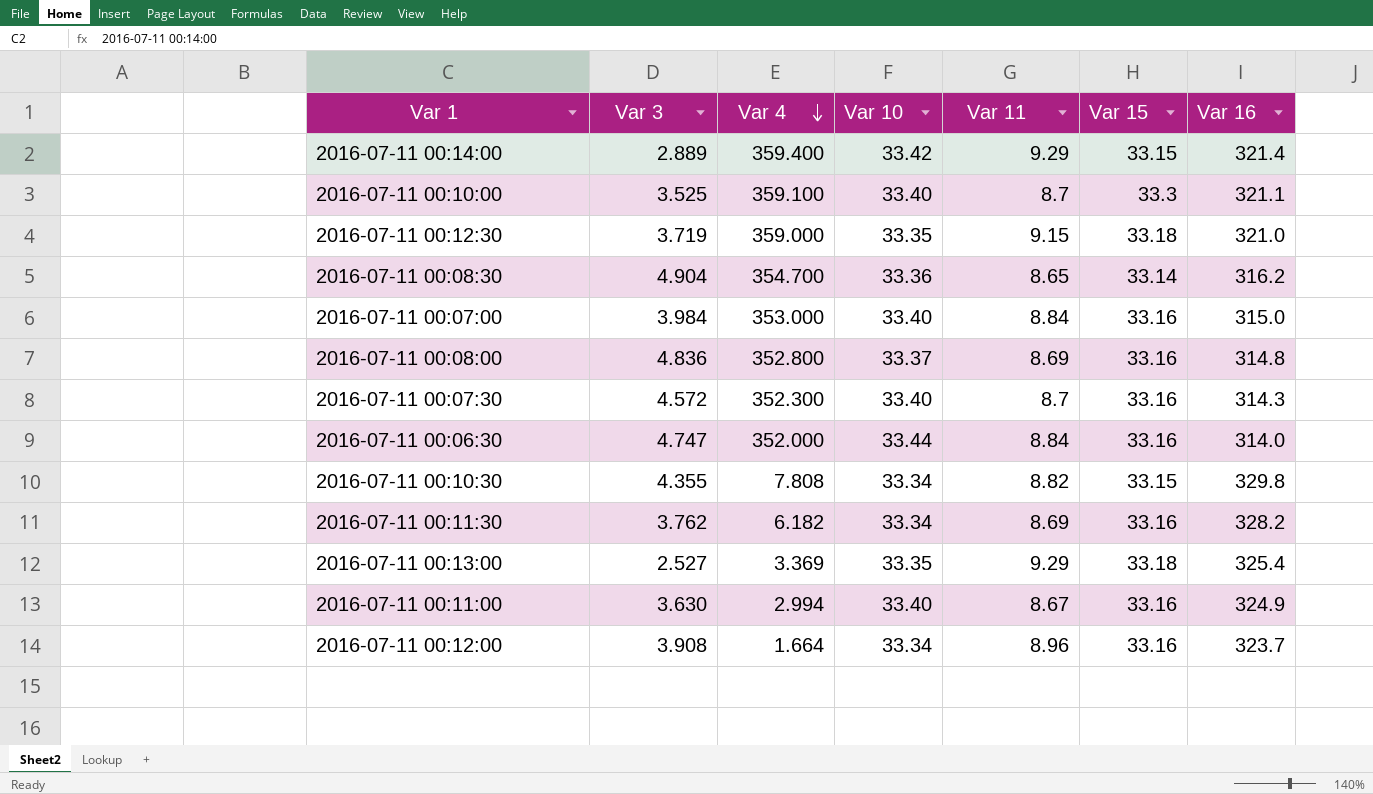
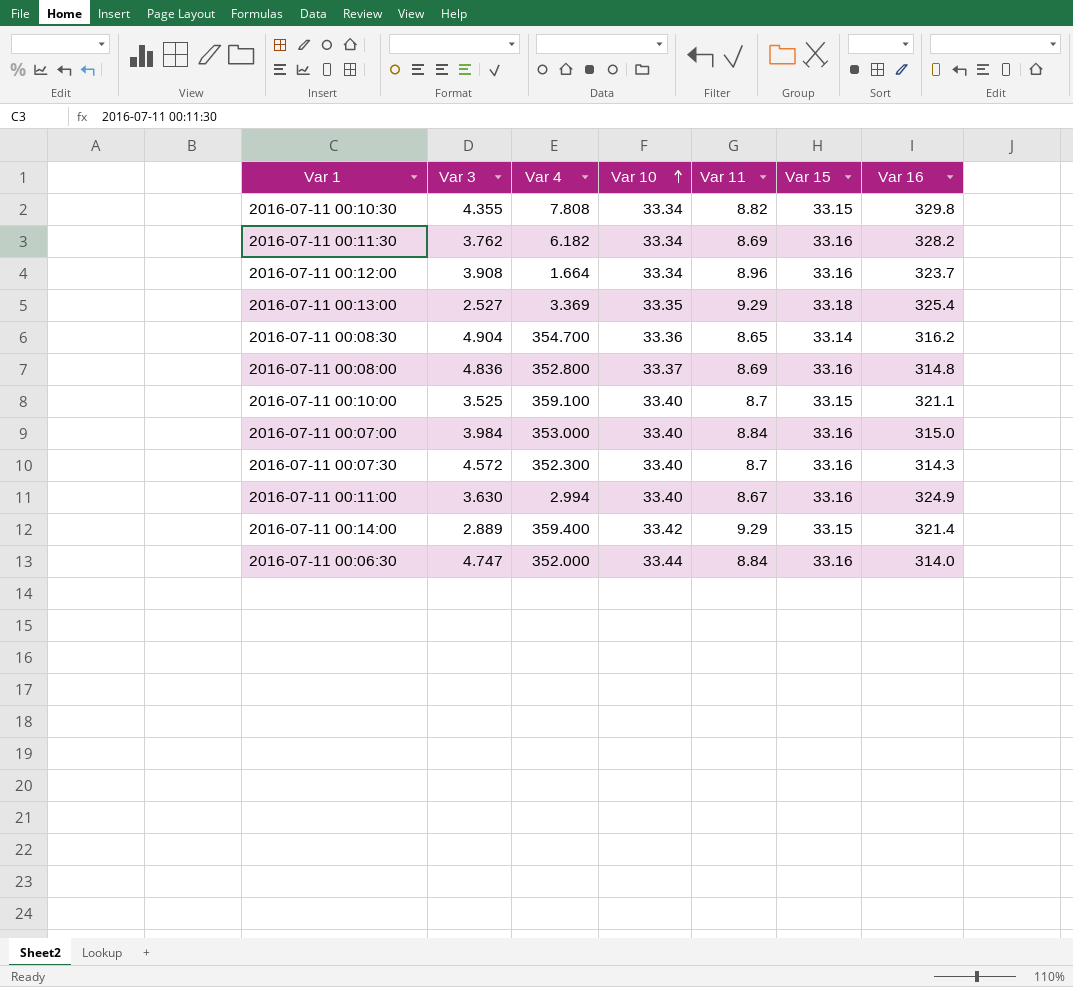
row order: Var 4 descending -> Var 10 ascending
row 2016-07-11 00:12:30: 3.719 | 359.000 | 33.35 | 9.15 | 33.18 | 321.0 -> none
2016-07-11 00:10:00 | Var 15: 33.3 -> 33.15

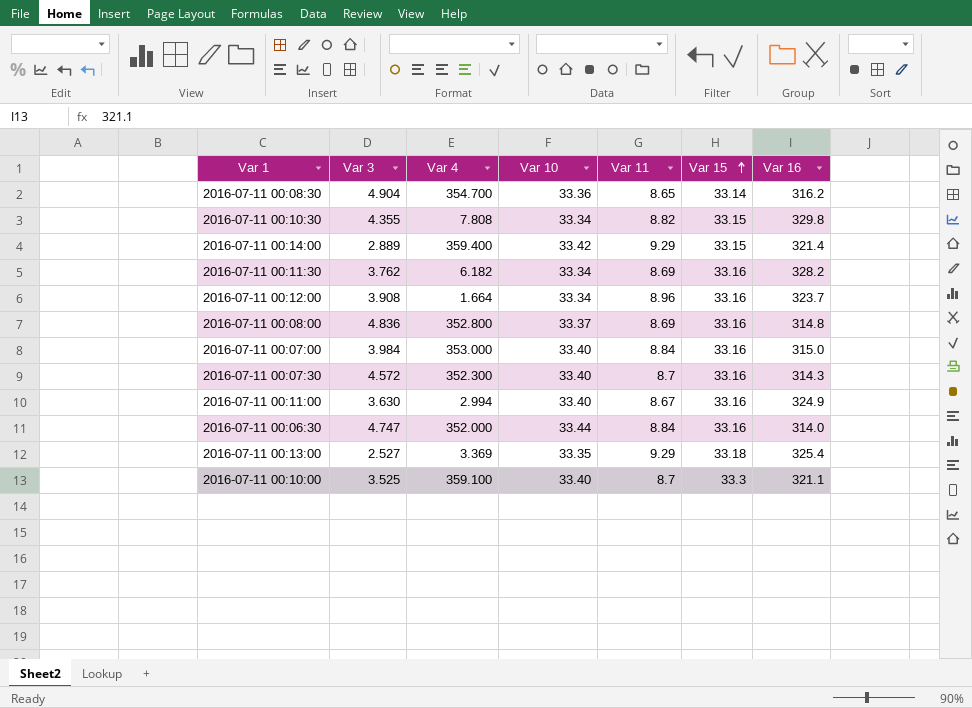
row order: Var 10 ascending -> Var 15 ascending
2016-07-11 00:10:00 | Var 15: 33.15 -> 33.3

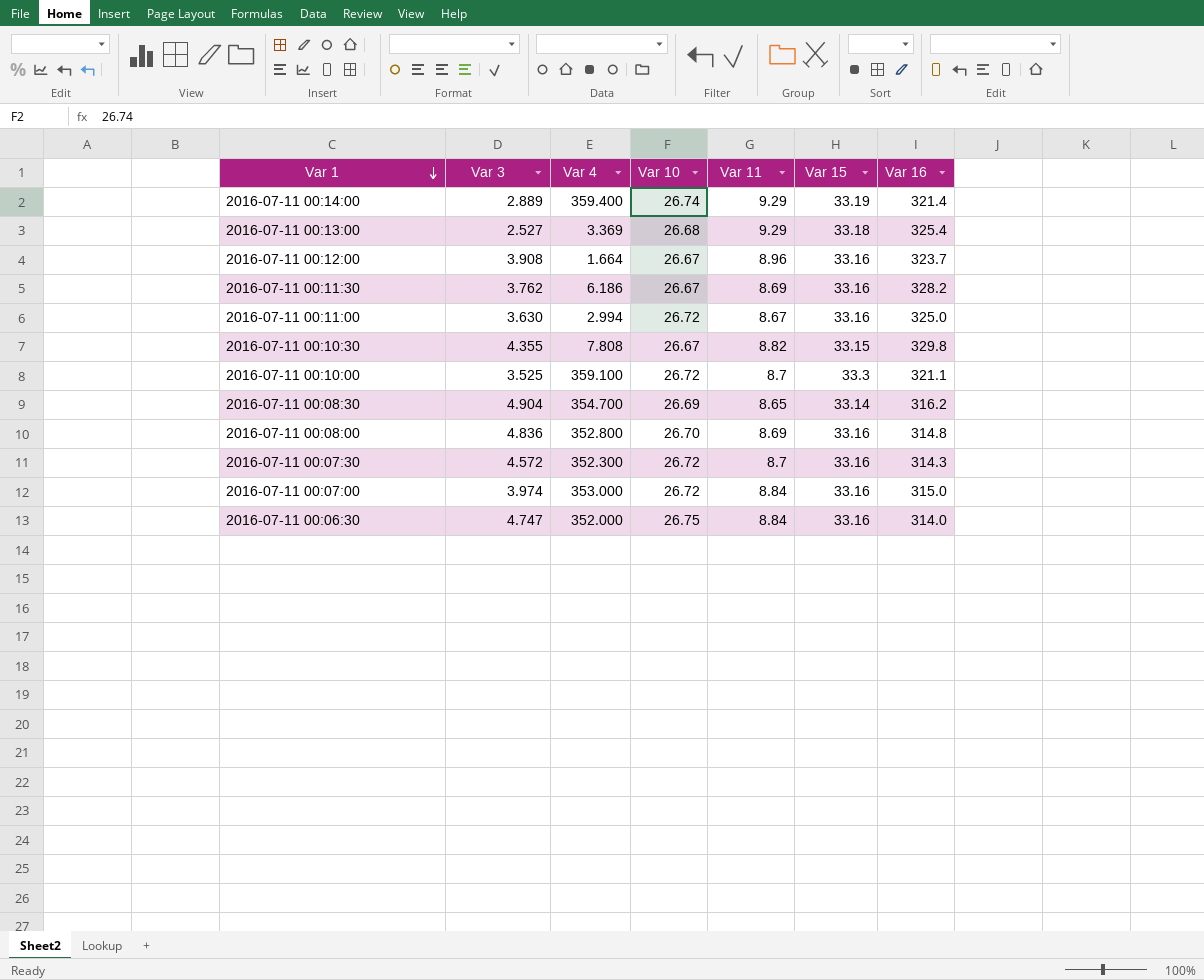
row order: Var 15 ascending -> Var 1 descending
2016-07-11 00:14:00 | Var 10: 33.42 -> 26.74
2016-07-11 00:14:00 | Var 15: 33.15 -> 33.19
2016-07-11 00:13:00 | Var 10: 33.35 -> 26.68
2016-07-11 00:12:00 | Var 10: 33.34 -> 26.67
2016-07-11 00:11:30 | Var 4: 6.182 -> 6.186
2016-07-11 00:11:30 | Var 10: 33.34 -> 26.67
2016-07-11 00:11:00 | Var 10: 33.40 -> 26.72
2016-07-11 00:11:00 | Var 16: 324.9 -> 325.0
2016-07-11 00:10:30 | Var 10: 33.34 -> 26.67
2016-07-11 00:10:00 | Var 10: 33.40 -> 26.72
2016-07-11 00:08:30 | Var 10: 33.36 -> 26.69
2016-07-11 00:08:00 | Var 10: 33.37 -> 26.70
2016-07-11 00:07:30 | Var 10: 33.40 -> 26.72
2016-07-11 00:07:00 | Var 3: 3.984 -> 3.974
2016-07-11 00:07:00 | Var 10: 33.40 -> 26.72
2016-07-11 00:06:30 | Var 10: 33.44 -> 26.75

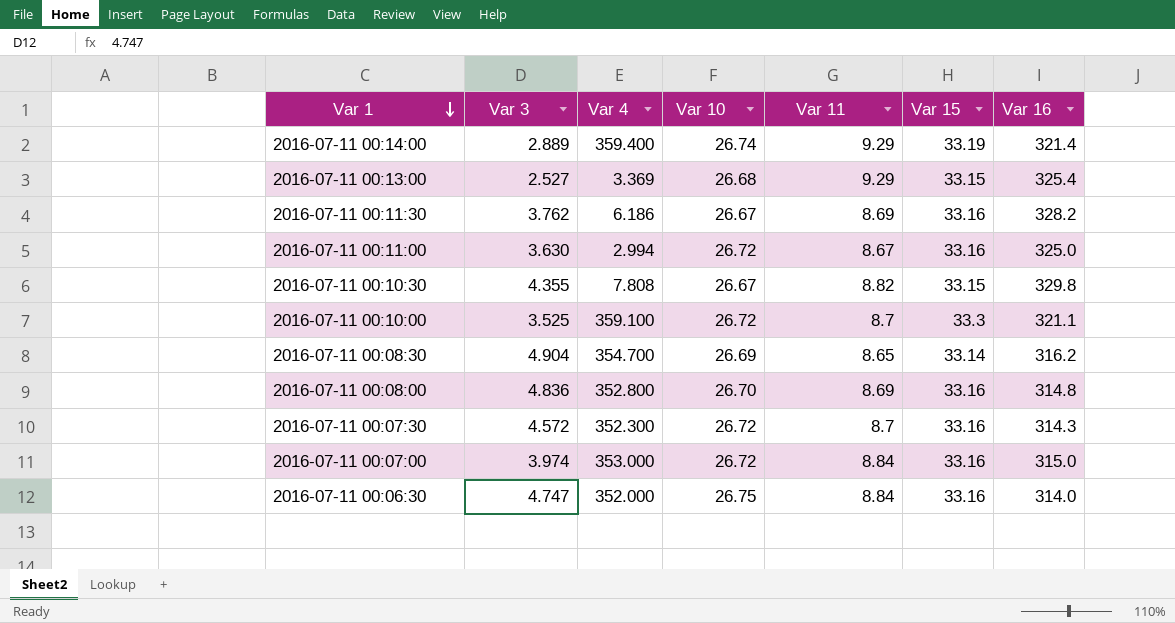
row 2016-07-11 00:12:00: 3.908 | 1.664 | 26.67 | 8.96 | 33.16 | 323.7 -> none
2016-07-11 00:13:00 | Var 15: 33.18 -> 33.15

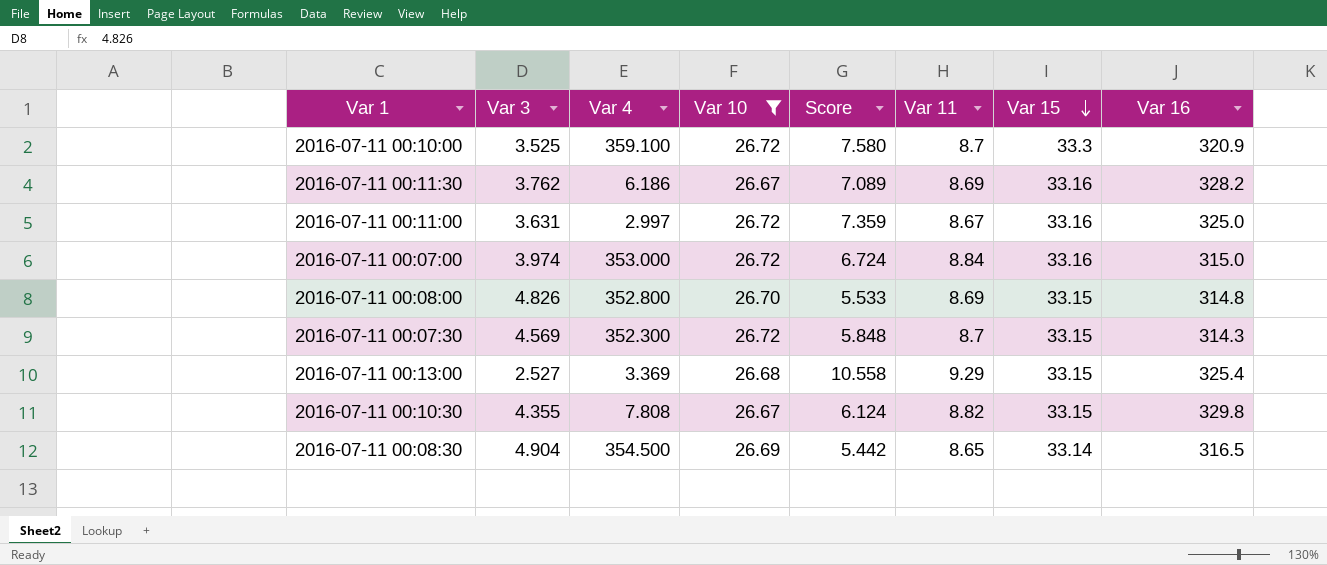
filter: none -> Var 10 <= 26.72
row order: Var 1 descending -> Var 15 descending
column Score | formula: none -> [Var 10] / [Var 3]
2016-07-11 00:10:00 | Var 16: 321.1 -> 320.9
2016-07-11 00:11:00 | Var 3: 3.630 -> 3.631
2016-07-11 00:11:00 | Var 4: 2.994 -> 2.997
2016-07-11 00:08:00 | Var 3: 4.836 -> 4.826
2016-07-11 00:08:00 | Var 15: 33.16 -> 33.15
2016-07-11 00:07:30 | Var 3: 4.572 -> 4.569
2016-07-11 00:07:30 | Var 15: 33.16 -> 33.15
2016-07-11 00:08:30 | Var 4: 354.700 -> 354.500
2016-07-11 00:08:30 | Var 16: 316.2 -> 316.5

